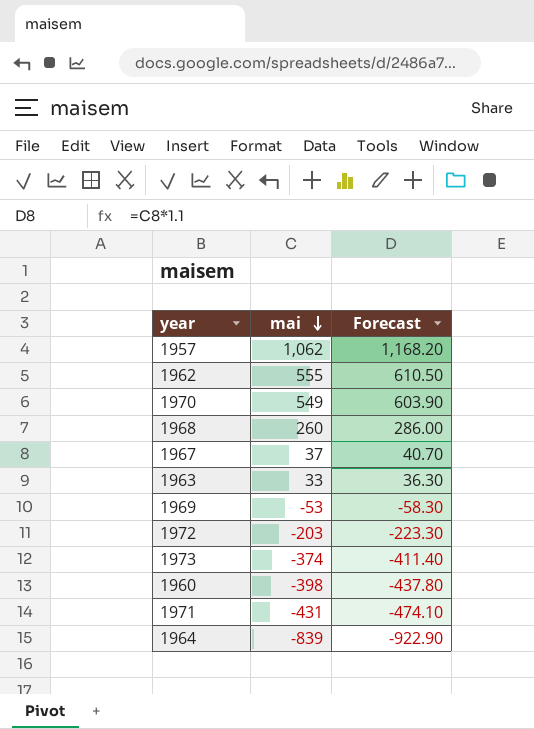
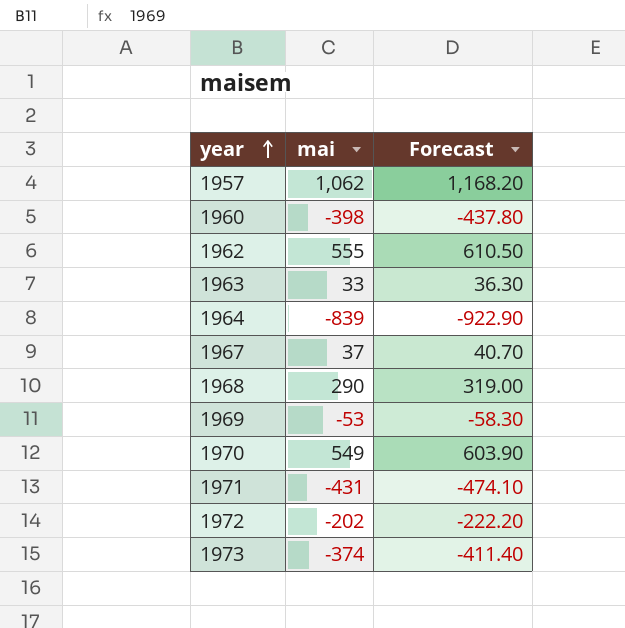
row order: mai descending -> year ascending
1968 | mai: 260 -> 290
1968 | Forecast: 286.00 -> 319.00
1972 | mai: -203 -> -202
1972 | Forecast: -223.30 -> -222.20

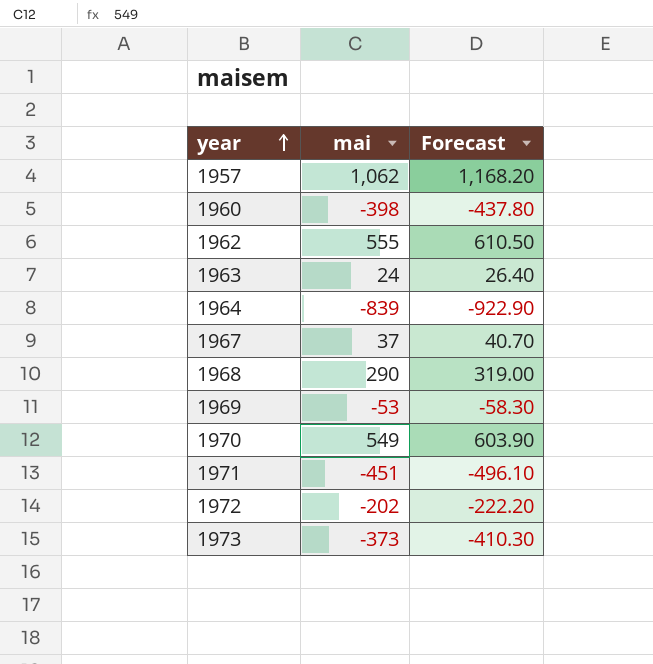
1963 | mai: 33 -> 24
1963 | Forecast: 36.30 -> 26.40
1971 | mai: -431 -> -451
1971 | Forecast: -474.10 -> -496.10
1973 | mai: -374 -> -373
1973 | Forecast: -411.40 -> -410.30

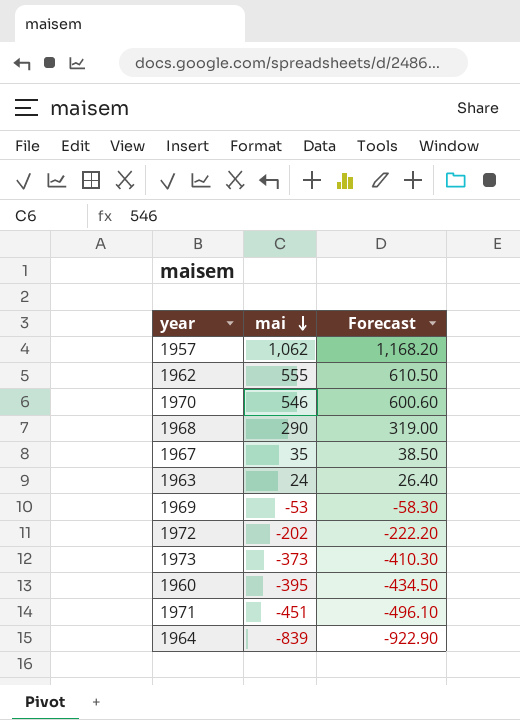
row order: year ascending -> mai descending
1970 | mai: 549 -> 546
1970 | Forecast: 603.90 -> 600.60
1967 | mai: 37 -> 35
1967 | Forecast: 40.70 -> 38.50
1960 | mai: -398 -> -395
1960 | Forecast: -437.80 -> -434.50

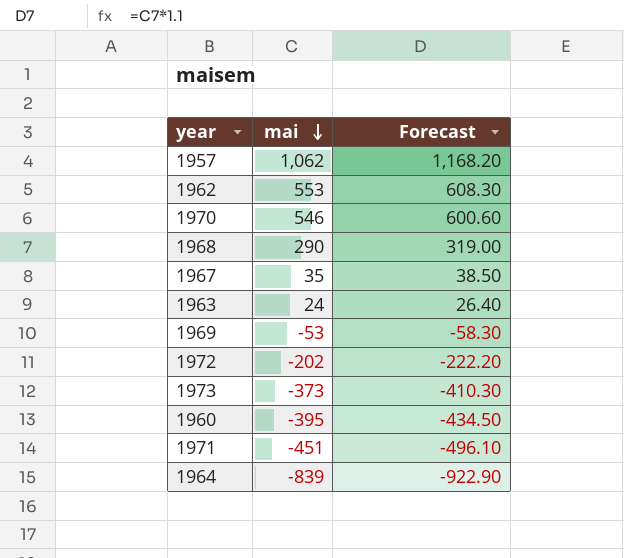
1962 | mai: 555 -> 553
1962 | Forecast: 610.50 -> 608.30

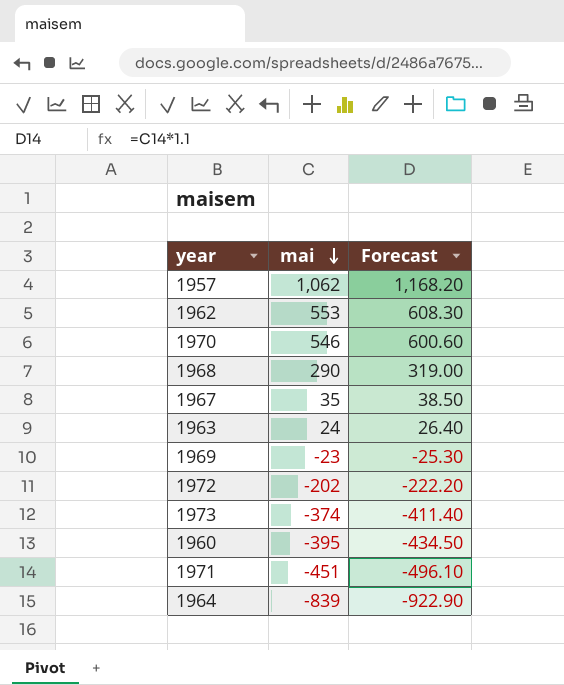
1969 | mai: -53 -> -23
1969 | Forecast: -58.30 -> -25.30
1973 | mai: -373 -> -374
1973 | Forecast: -410.30 -> -411.40

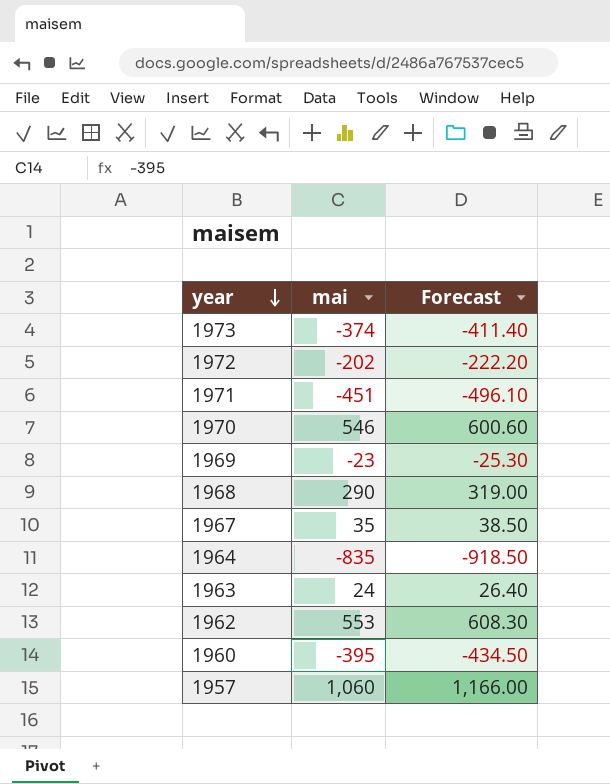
row order: mai descending -> year descending
1964 | mai: -839 -> -835
1964 | Forecast: -922.90 -> -918.50
1957 | mai: 1,062 -> 1,060
1957 | Forecast: 1,168.20 -> 1,166.00

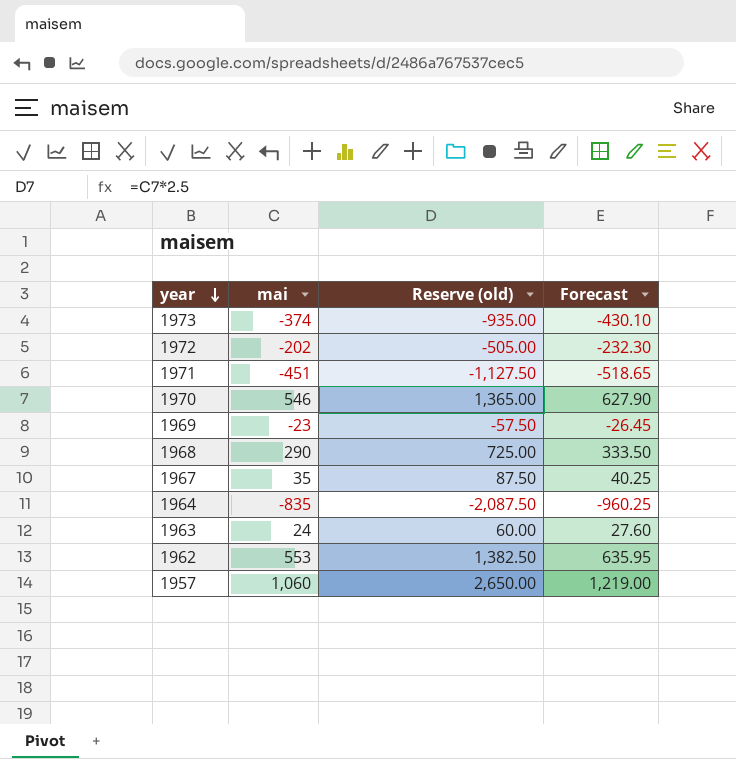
column Reserve (old) | formula: none -> [mai] * 2.5
column Forecast | formula: [mai] * 1.1 -> [mai] * 1.15
row 1960: -395 | -434.50 -> none

